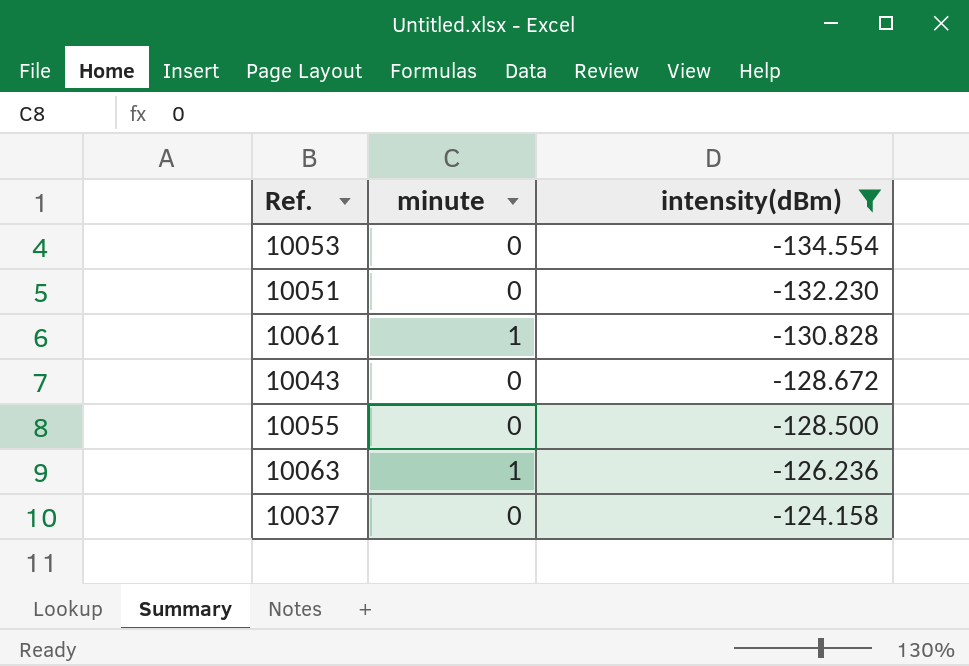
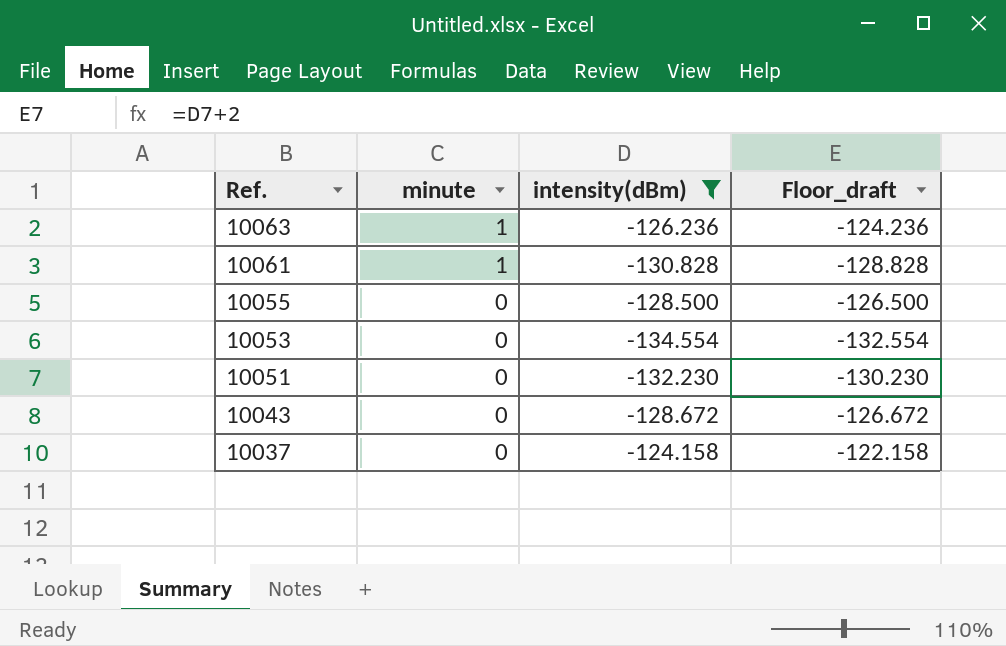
row order: intensity(dBm) ascending -> Ref. descending
column Floor_draft | formula: none -> [intensity(dBm)] + 2

